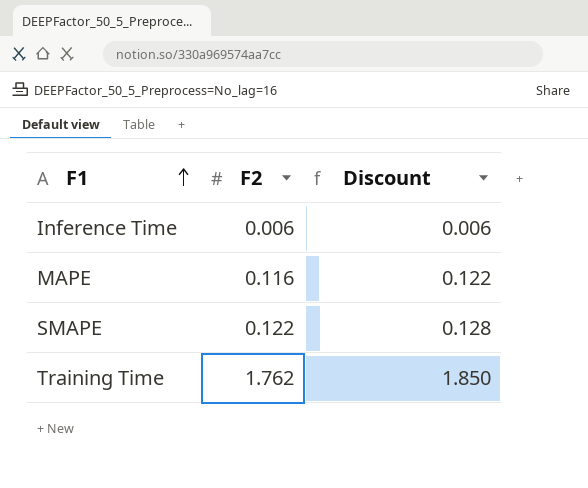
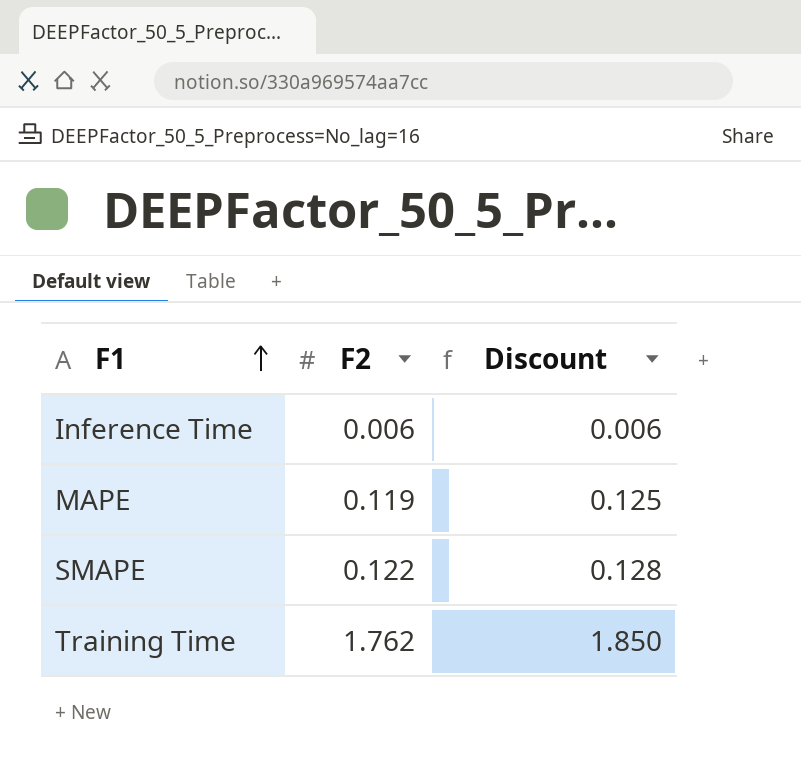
MAPE | F2: 0.116 -> 0.119
MAPE | Discount: 0.122 -> 0.125

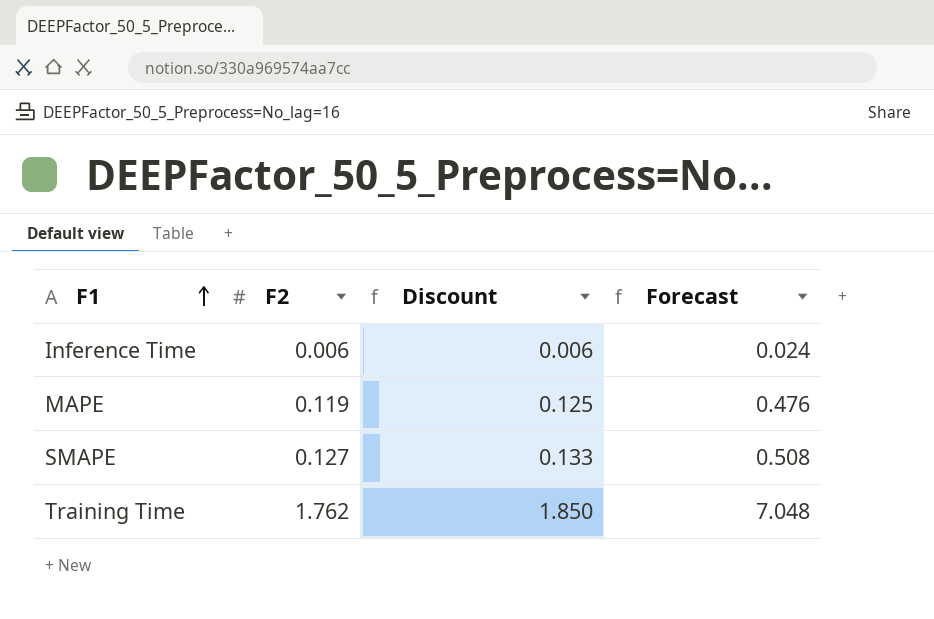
column Forecast | formula: none -> [F2] * 4
SMAPE | F2: 0.122 -> 0.127
SMAPE | Discount: 0.128 -> 0.133

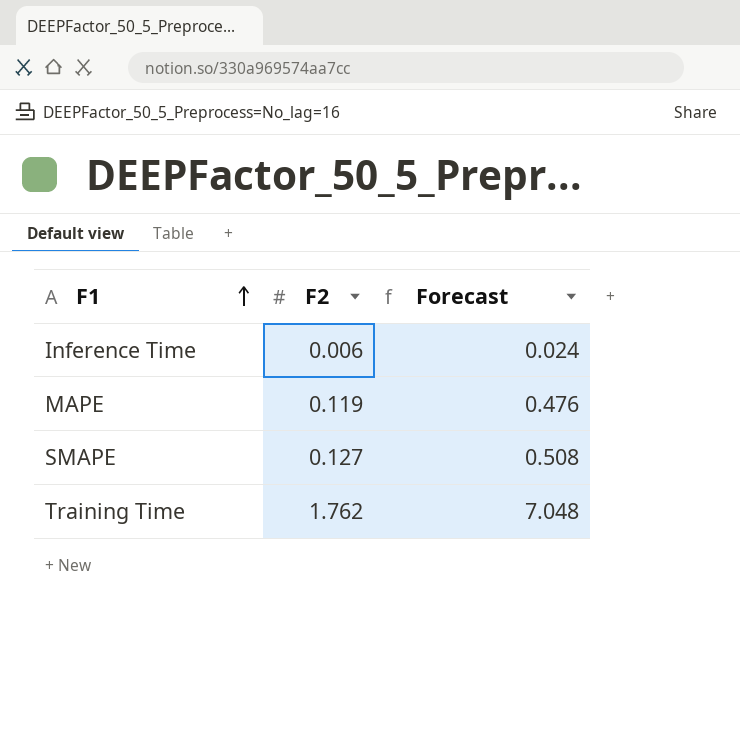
column Discount | formula: [F2] * 1.05 -> none

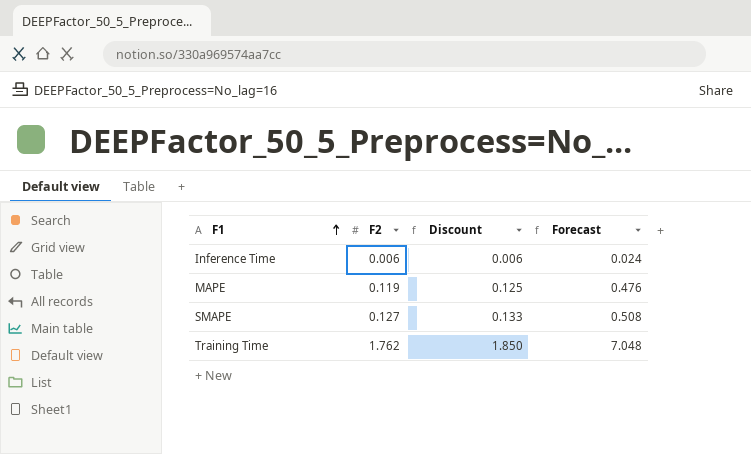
column Discount | formula: none -> [F2] * 1.05

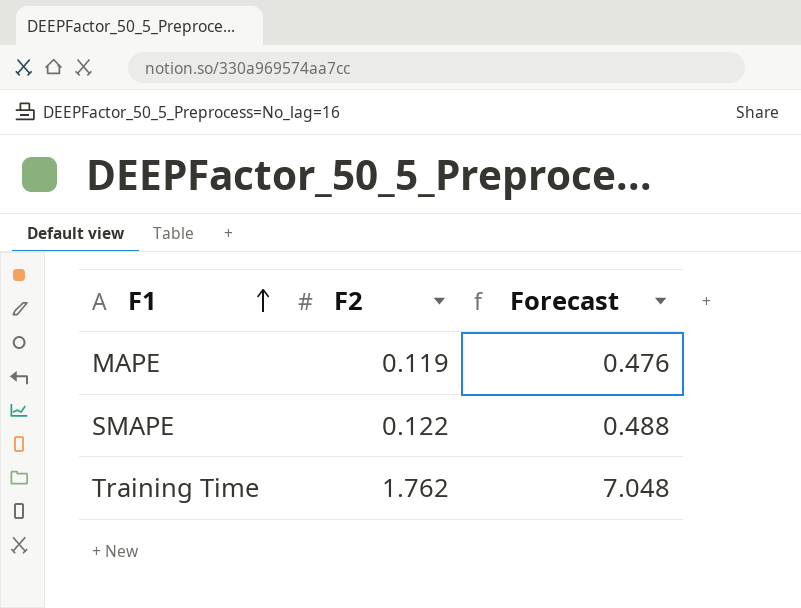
column Discount | formula: [F2] * 1.05 -> none
row Inference Time: 0.006 | 0.006 | 0.024 -> none
SMAPE | F2: 0.127 -> 0.122
SMAPE | Forecast: 0.508 -> 0.488

